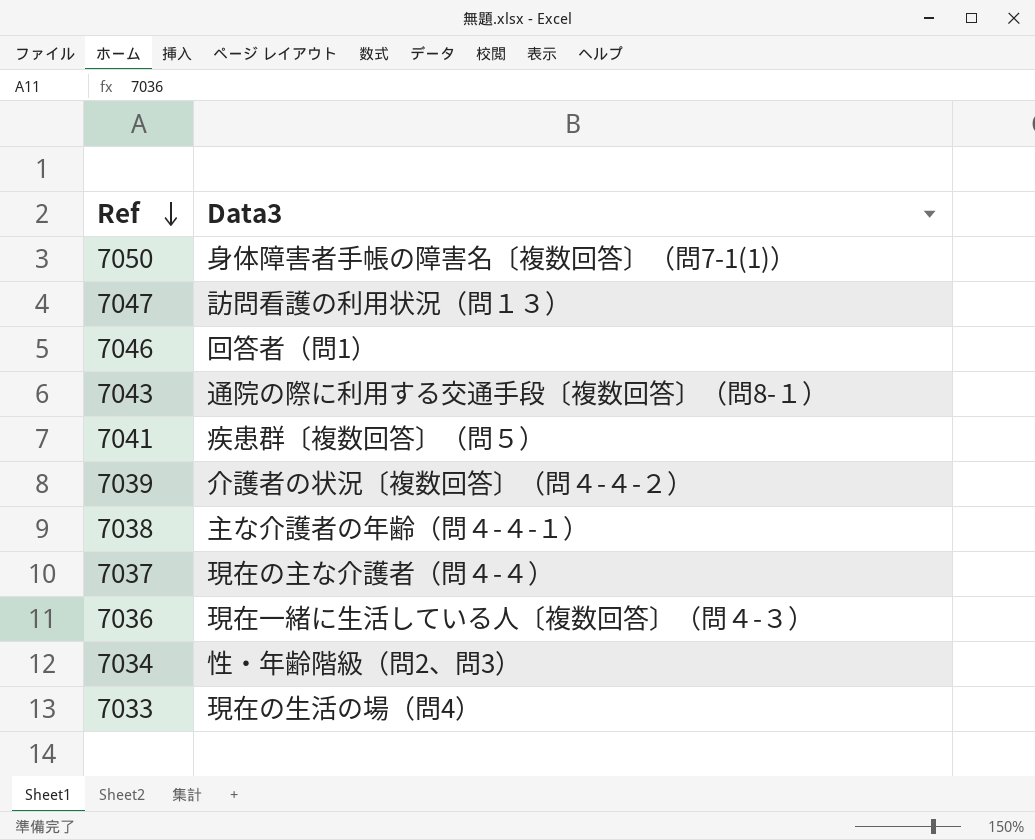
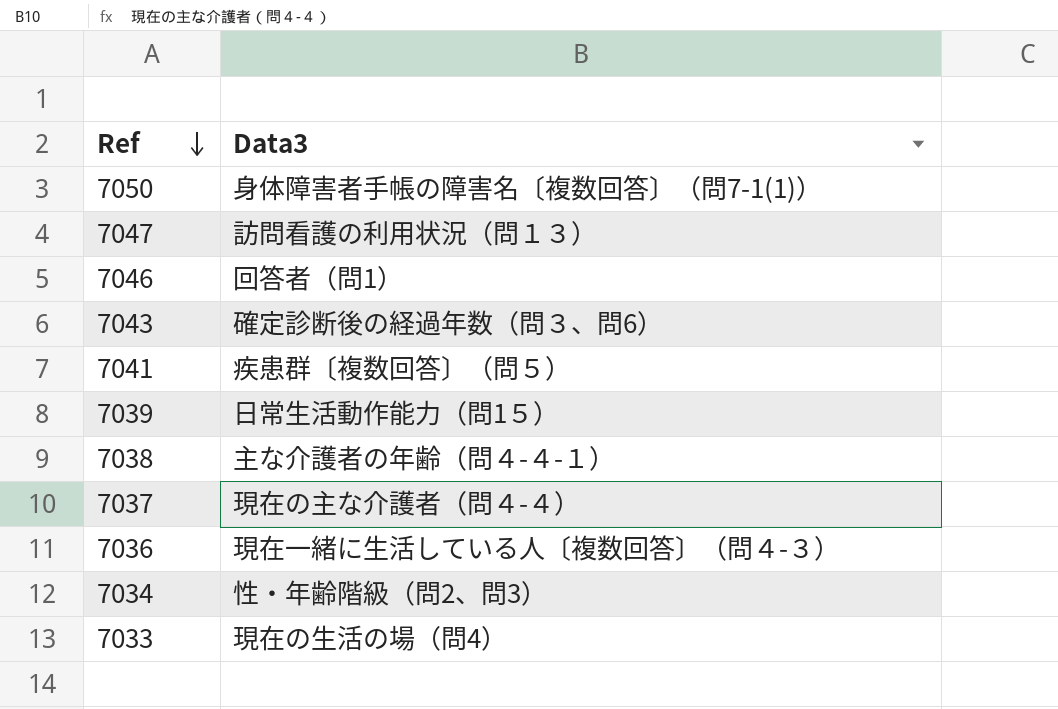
7043 | Data3: 通院の際に利用する交通手段〔複数回答〕（問8-１） -> 確定診断後の経過年数（問３、問6）
7039 | Data3: 介護者の状況〔複数回答〕（問４-４-２） -> 日常生活動作能力（問1５）

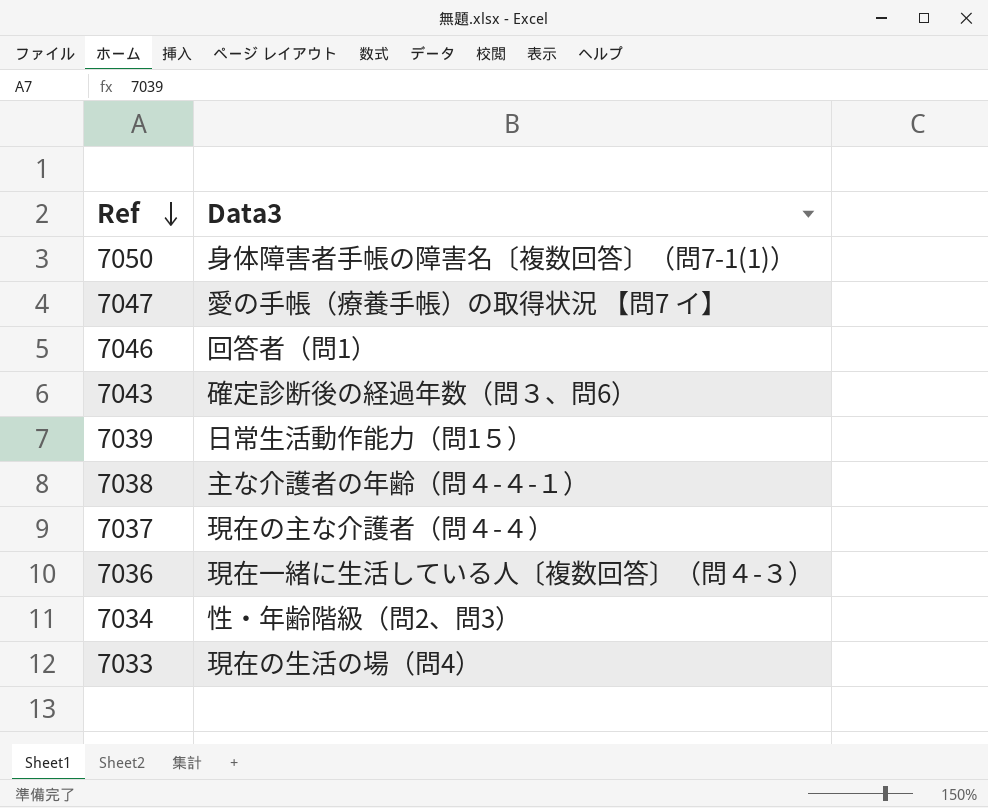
row 7041: 疾患群〔複数回答〕（問５） -> none
7047 | Data3: 訪問看護の利用状況（問１３） -> 愛の手帳（療養手帳）の取得状況 【問7 イ】

